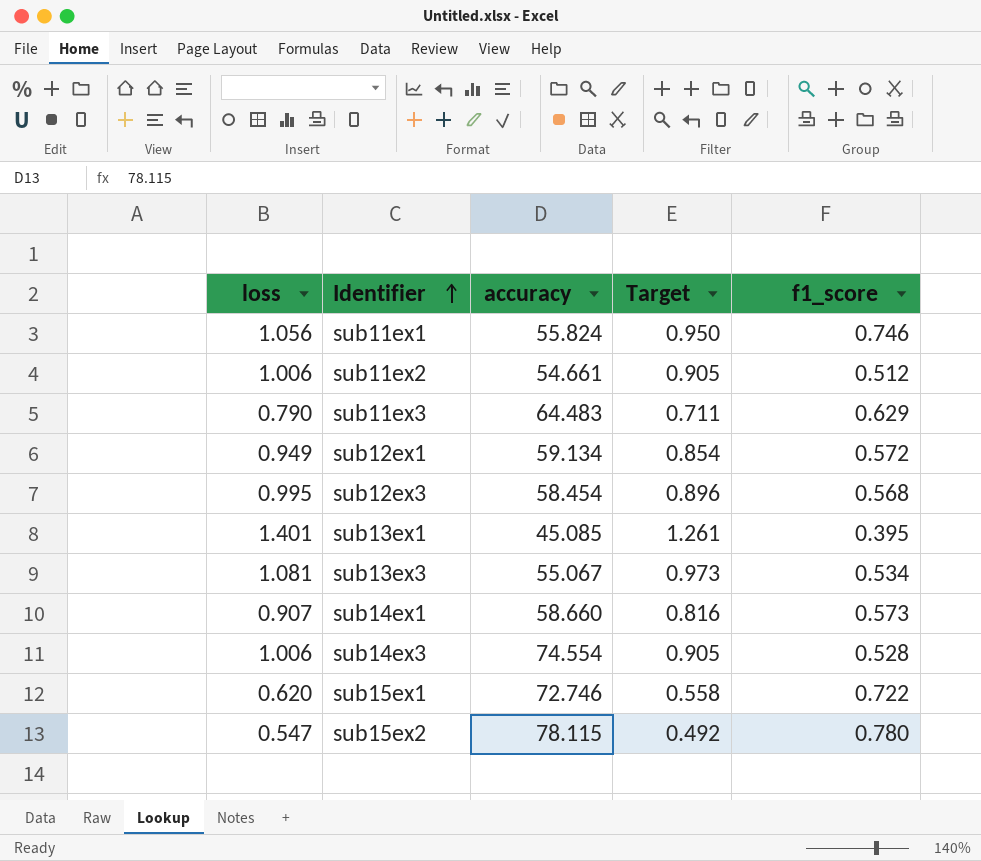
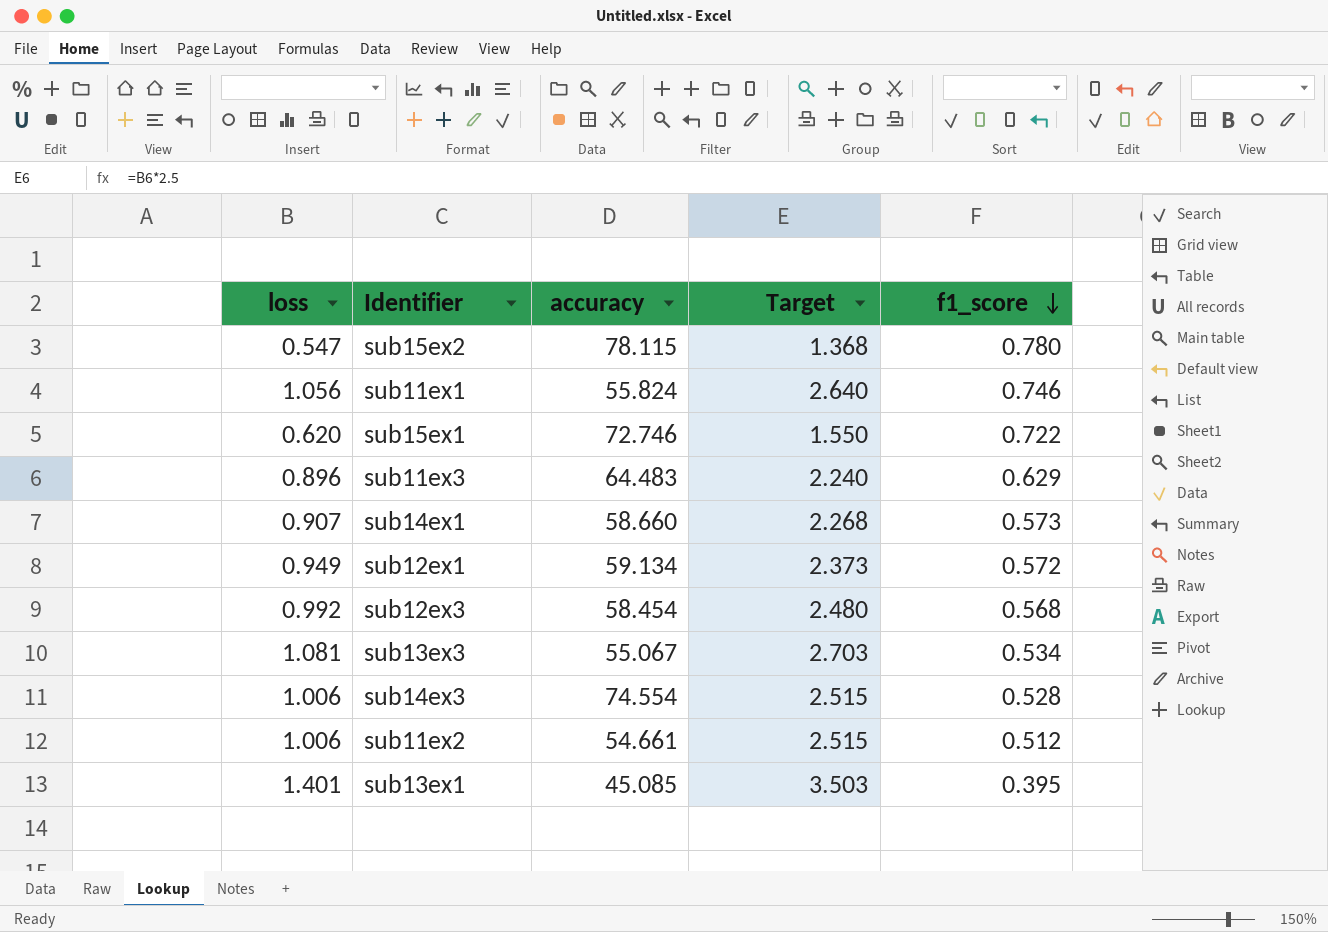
row order: Identifier ascending -> f1_score descending
column Target | formula: [loss] * 0.9 -> [loss] * 2.5
sub11ex3 | loss: 0.790 -> 0.896
sub12ex3 | loss: 0.995 -> 0.992

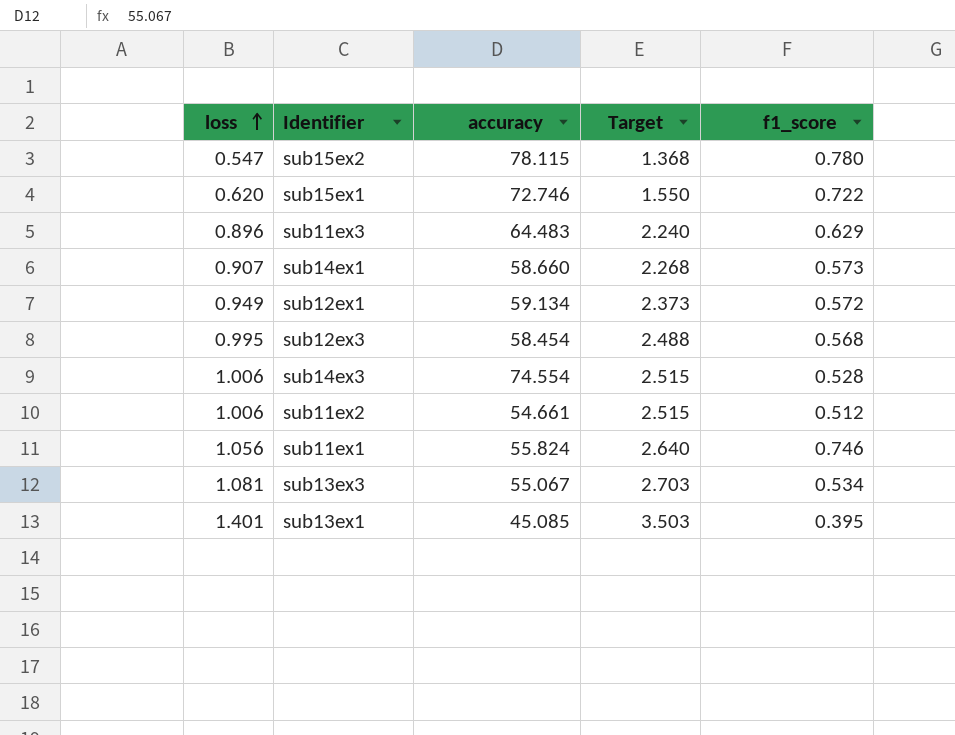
row order: f1_score descending -> loss ascending
sub12ex3 | loss: 0.992 -> 0.995
sub12ex3 | Target: 2.480 -> 2.488

